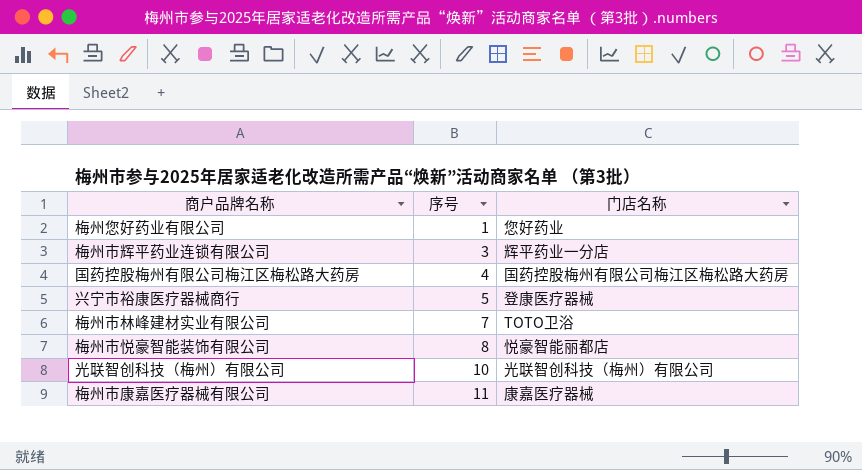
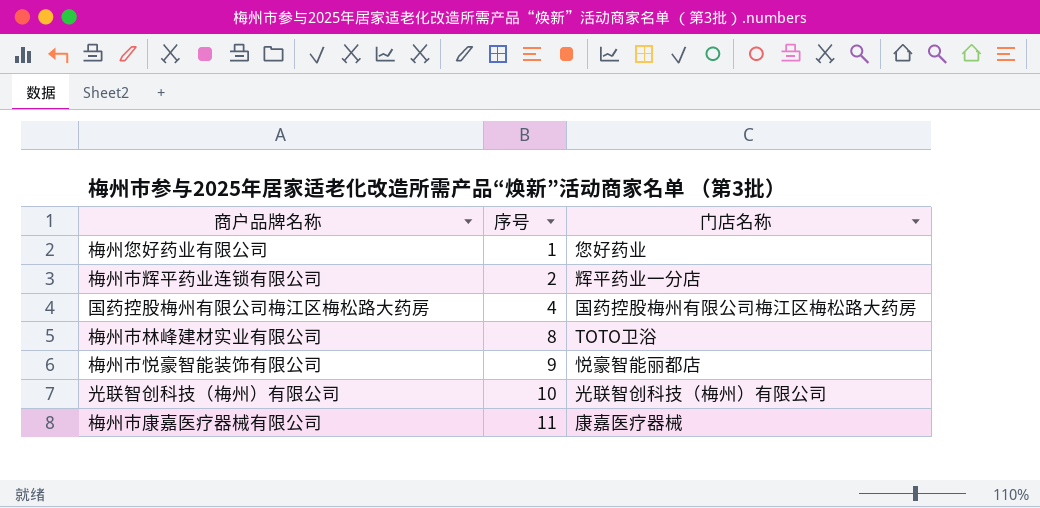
row 兴宁市裕康医疗器械商行: 5 | 登康医疗器械 -> none
梅州市辉平药业连锁有限公司 | 序号: 3 -> 2
梅州市林峰建材实业有限公司 | 序号: 7 -> 8
梅州市悦豪智能装饰有限公司 | 序号: 8 -> 9

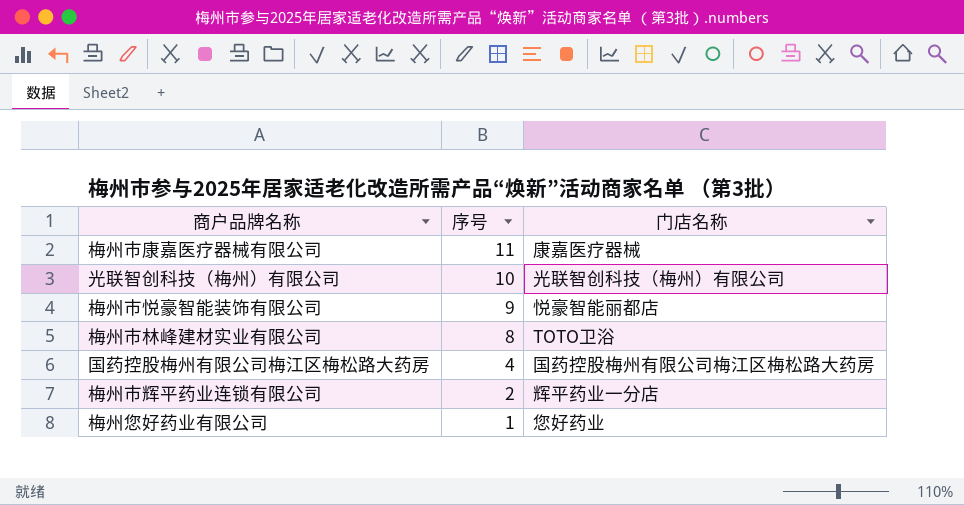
row order: 序号 ascending -> 序号 descending

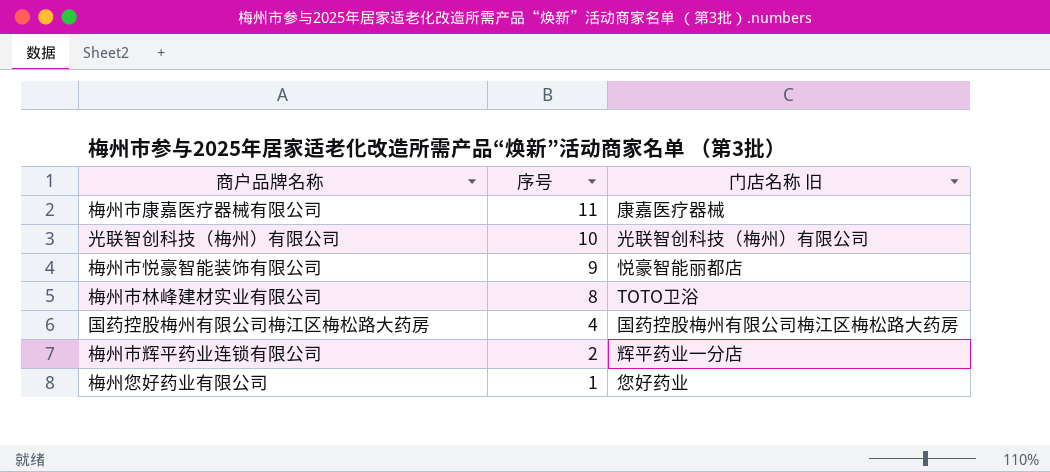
column name: 门店名称 -> 门店名称 旧

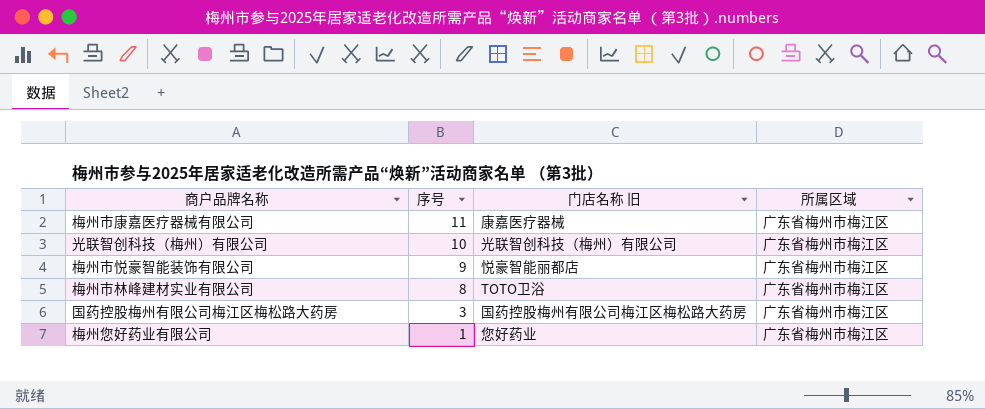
column 所属区域 | position: none -> 4
row 梅州市辉平药业连锁有限公司: 2 | 辉平药业一分店 -> none
国药控股梅州有限公司梅江区梅松路大药房 | 序号: 4 -> 3

